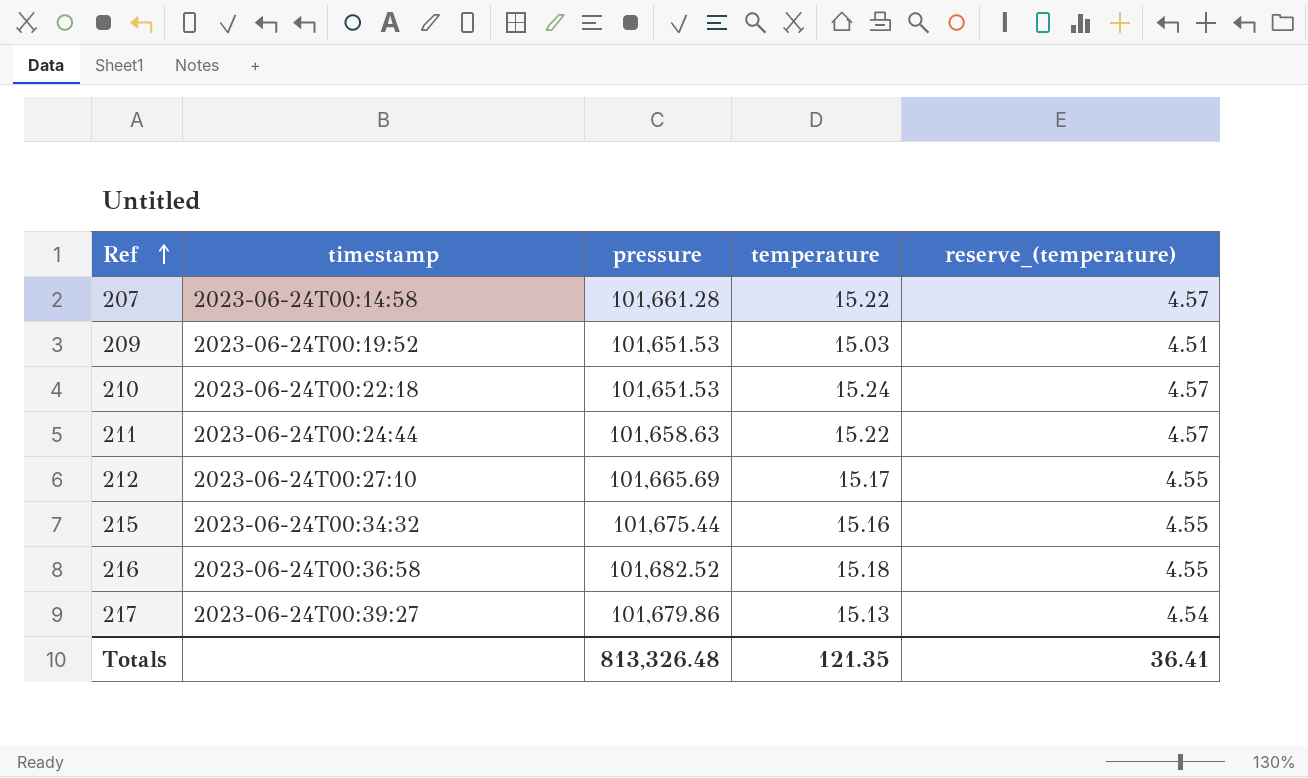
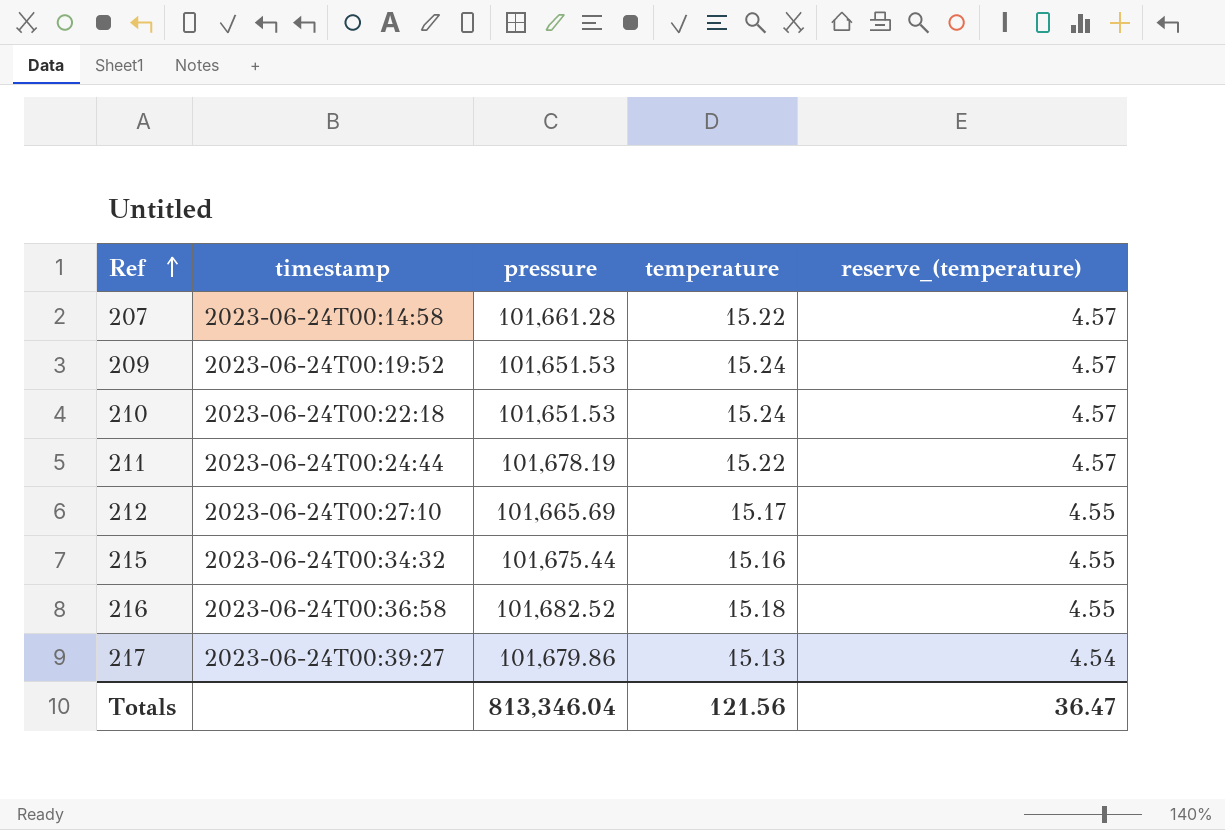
209 | temperature: 15.03 -> 15.24
209 | reserve_(temperature): 4.51 -> 4.57
211 | pressure: 101,658.63 -> 101,678.19
Totals | pressure: 813,326.48 -> 813,346.04
Totals | temperature: 121.35 -> 121.56
Totals | reserve_(temperature): 36.41 -> 36.47

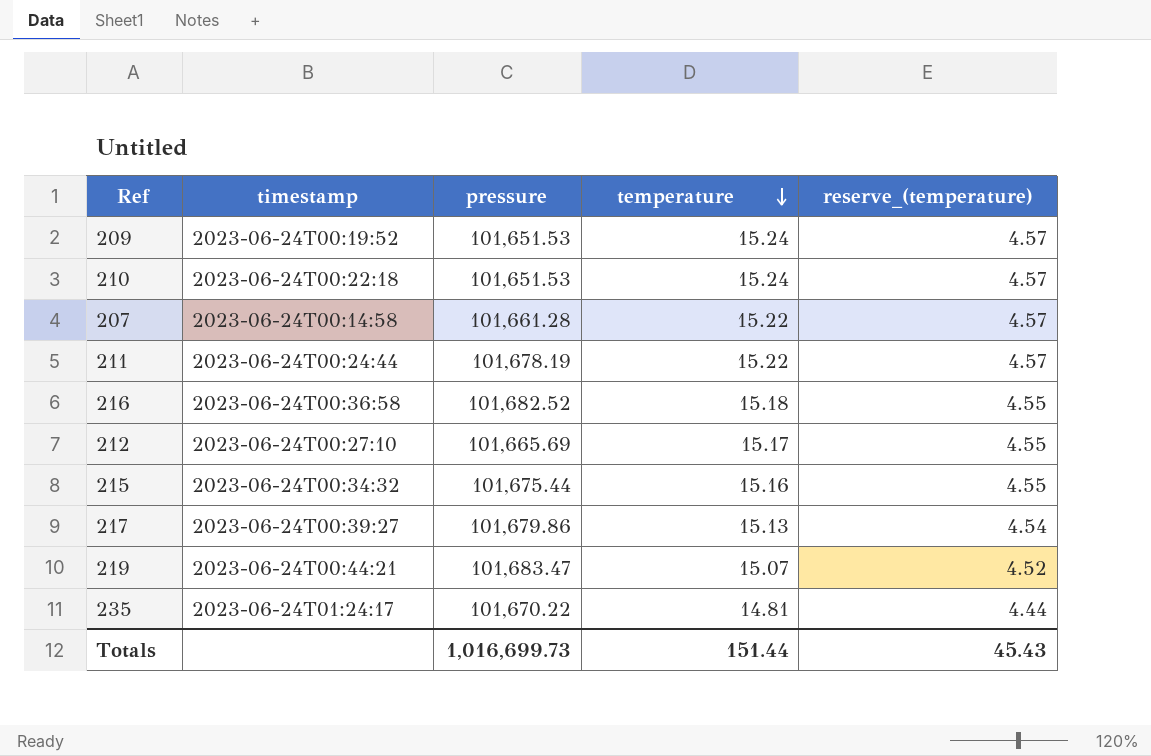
row order: Ref ascending -> temperature descending
row 219: none -> 2023-06-24T00:44:21 | 101,683.47 | 15.07 | 4.52
row 235: none -> 2023-06-24T01:24:17 | 101,670.22 | 14.81 | 4.44
Totals | pressure: 813,346.04 -> 1,016,699.73
Totals | temperature: 121.56 -> 151.44
Totals | reserve_(temperature): 36.47 -> 45.43

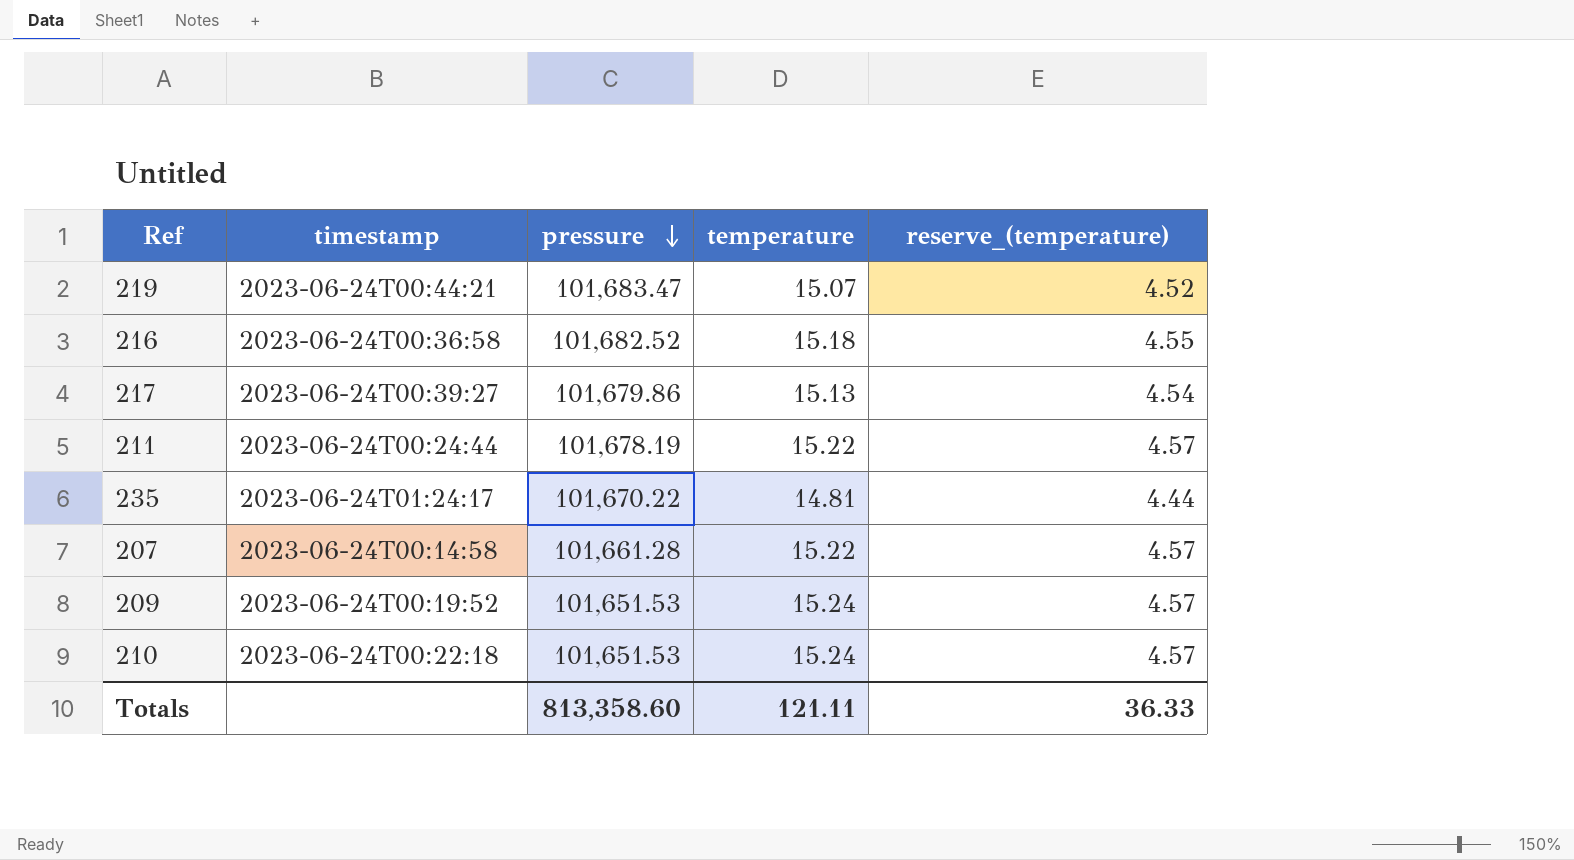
row order: temperature descending -> pressure descending
row 212: 2023-06-24T00:27:10 | 101,665.69 | 15.17 | 4.55 -> none
row 215: 2023-06-24T00:34:32 | 101,675.44 | 15.16 | 4.55 -> none
Totals | pressure: 1,016,699.73 -> 813,358.60
Totals | temperature: 151.44 -> 121.11
Totals | reserve_(temperature): 45.43 -> 36.33

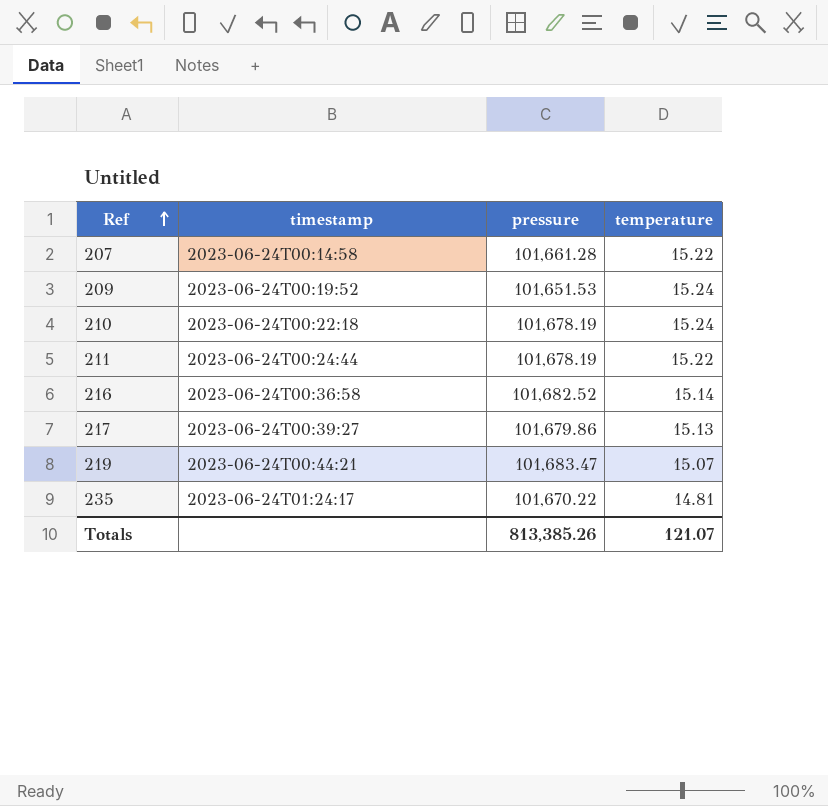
row order: pressure descending -> Ref ascending
column reserve_(temperature) | formula: [temperature] * 0.3 -> none
210 | pressure: 101,651.53 -> 101,678.19
216 | temperature: 15.18 -> 15.14
Totals | pressure: 813,358.60 -> 813,385.26
Totals | temperature: 121.11 -> 121.07

